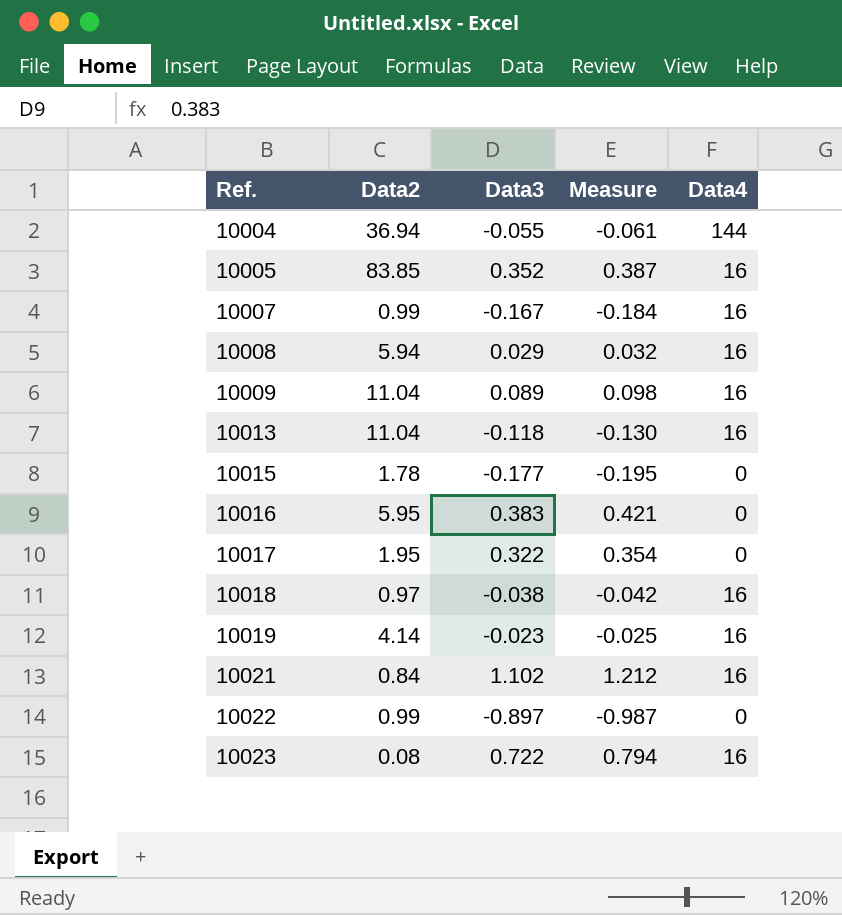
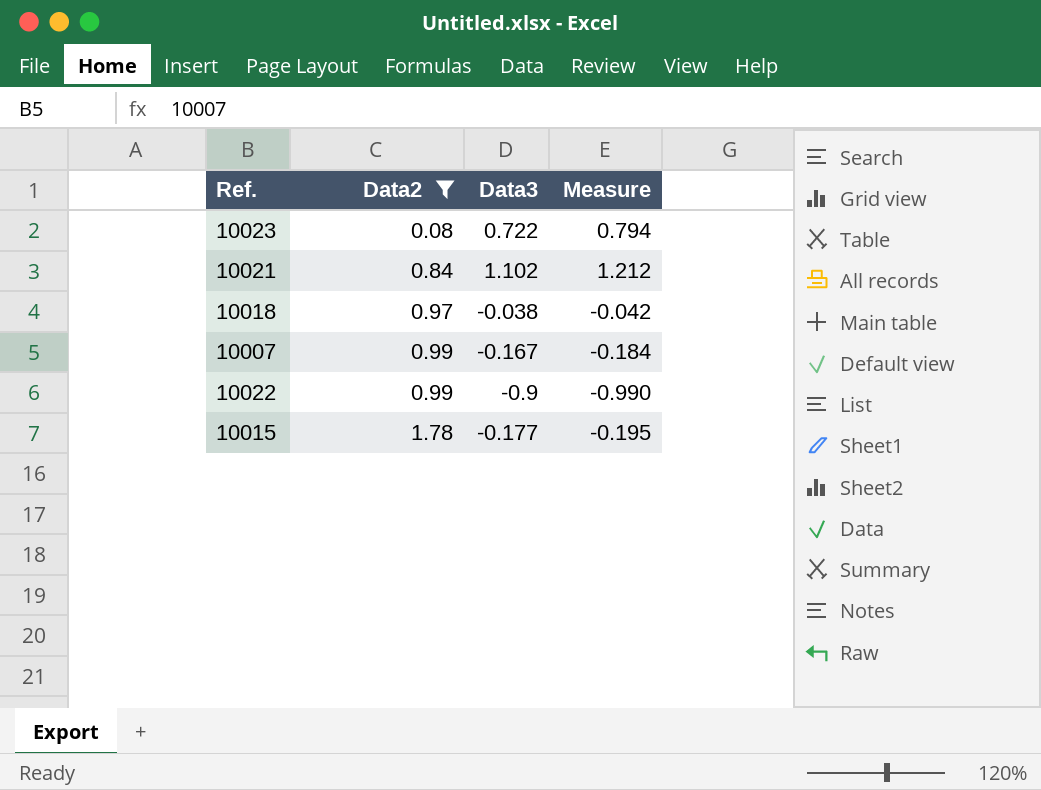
filter: none -> Data2 <= 1.78
row order: Ref. ascending -> Data2 ascending
column Data4 | position: 5 -> none
10022 | Data3: -0.897 -> -0.9
10022 | Measure: -0.987 -> -0.990

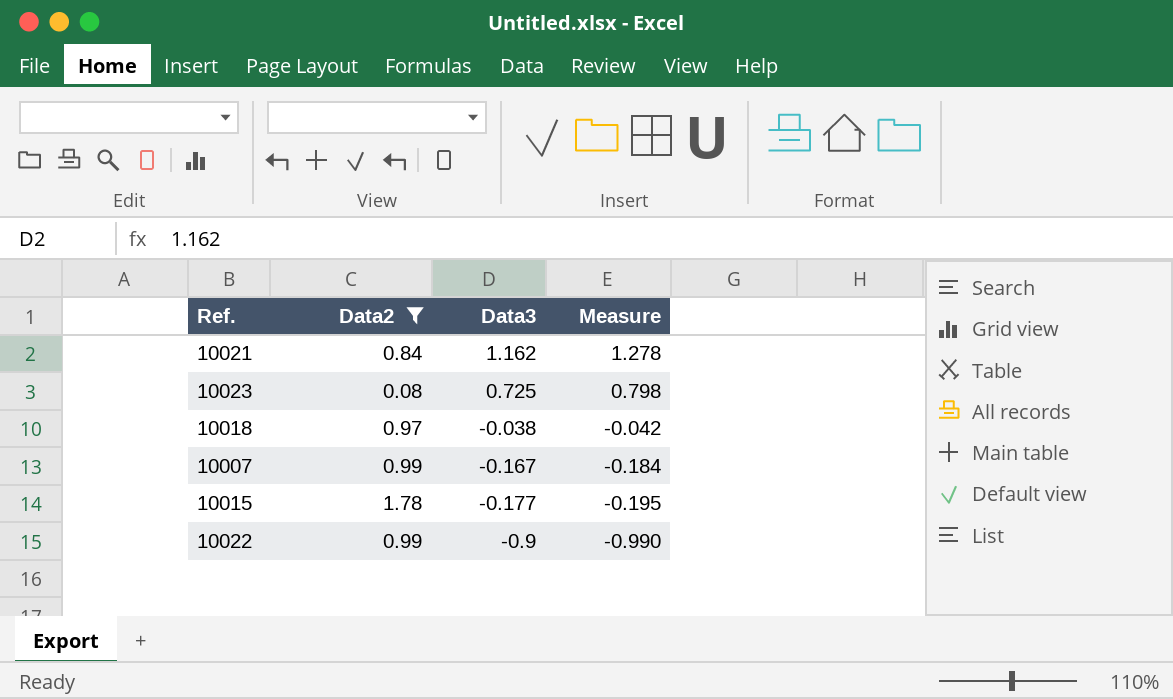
row order: Data2 ascending -> Data3 descending
10021 | Data3: 1.102 -> 1.162
10021 | Measure: 1.212 -> 1.278
10023 | Data3: 0.722 -> 0.725
10023 | Measure: 0.794 -> 0.798

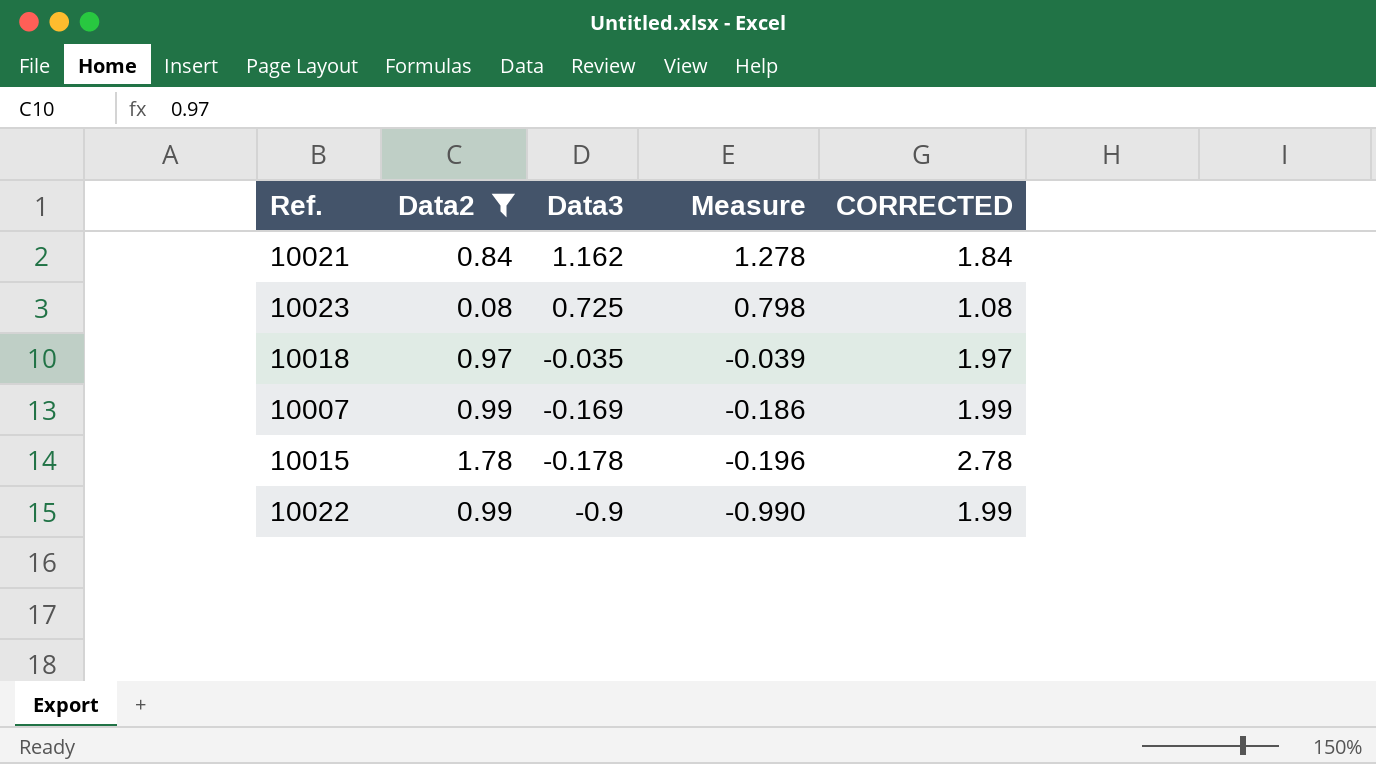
column CORRECTED | formula: none -> [Data2] + 1
10018 | Data3: -0.038 -> -0.035
10018 | Measure: -0.042 -> -0.039
10007 | Data3: -0.167 -> -0.169
10007 | Measure: -0.184 -> -0.186
10015 | Data3: -0.177 -> -0.178
10015 | Measure: -0.195 -> -0.196

